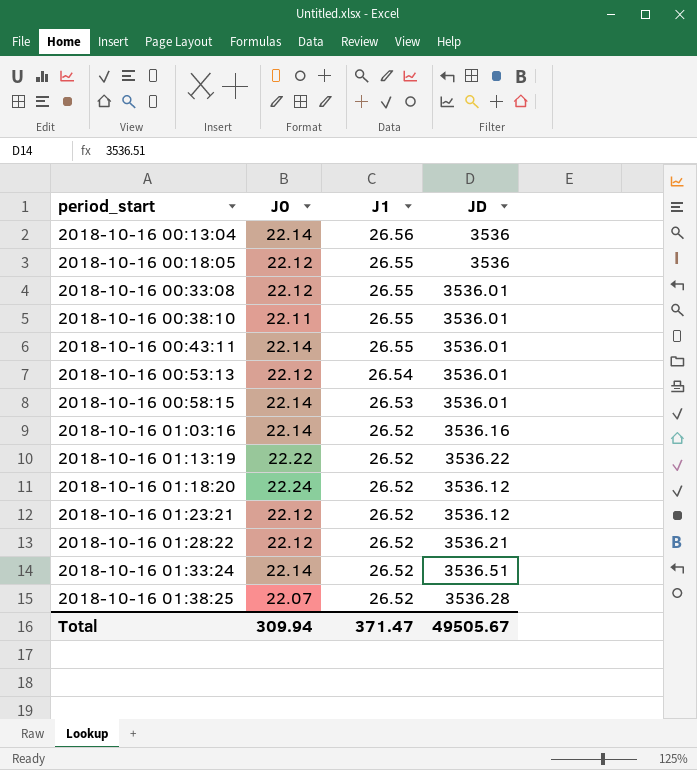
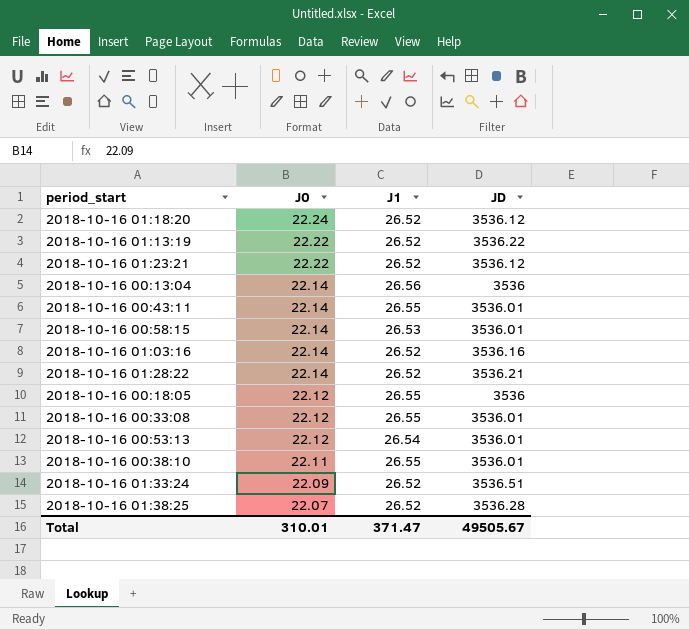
row order: period_start ascending -> J0 descending
2018-10-16 01:23:21 | J0: 22.12 -> 22.22
2018-10-16 01:28:22 | J0: 22.12 -> 22.14
2018-10-16 01:33:24 | J0: 22.14 -> 22.09
Total | J0: 309.94 -> 310.01

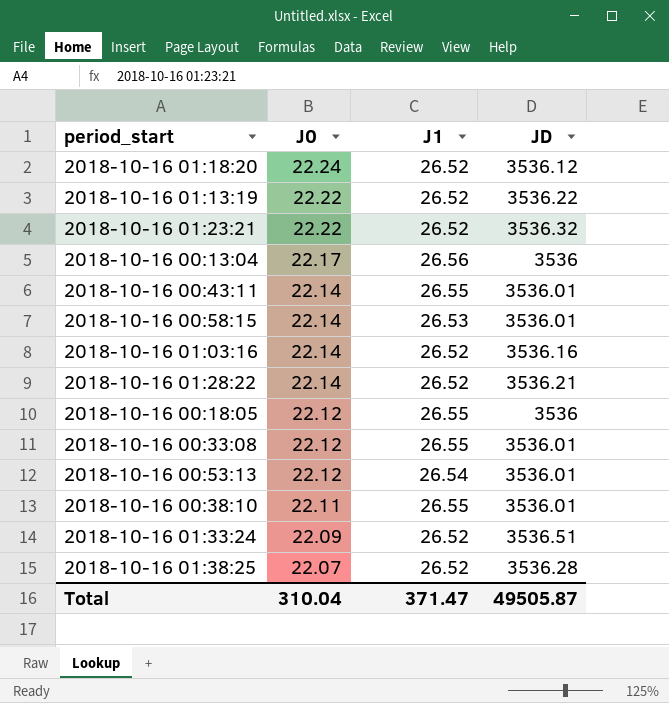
2018-10-16 01:23:21 | JD: 3536.12 -> 3536.32
2018-10-16 00:13:04 | J0: 22.14 -> 22.17
Total | J0: 310.01 -> 310.04
Total | JD: 49505.67 -> 49505.87

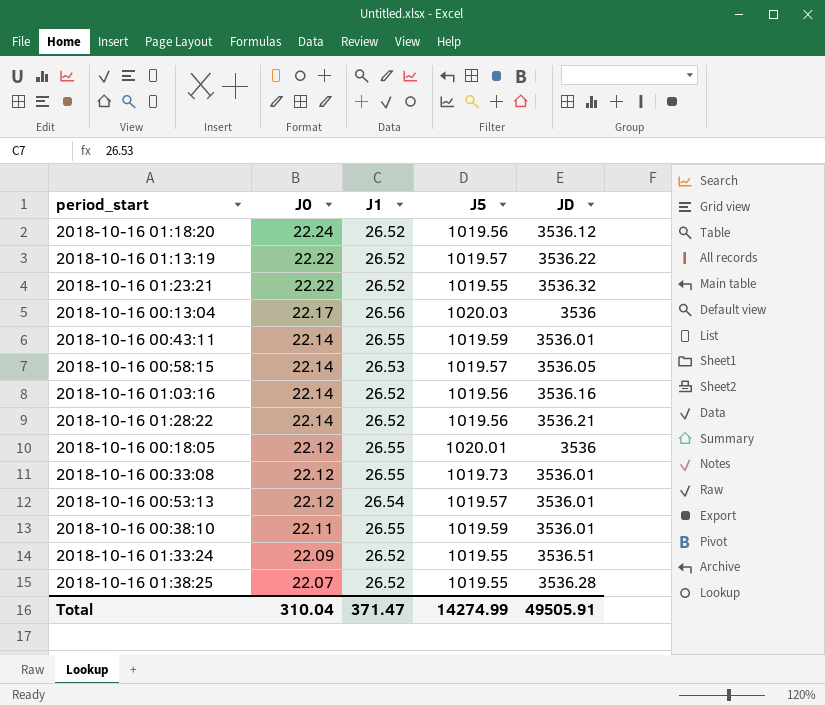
column J5 | position: none -> 4
2018-10-16 00:58:15 | JD: 3536.01 -> 3536.05
Total | JD: 49505.87 -> 49505.91

